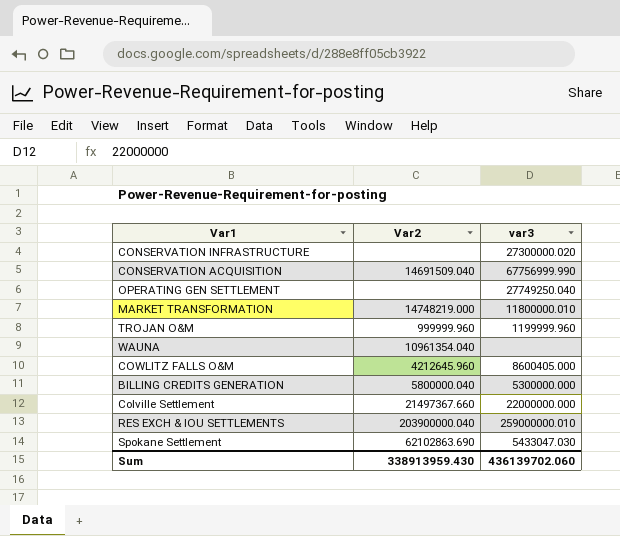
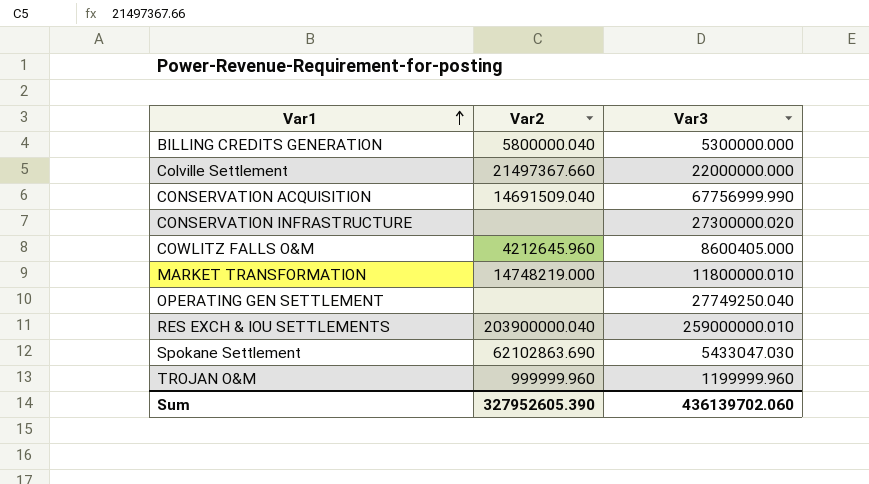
row order: none -> Var1 ascending
column name: var3 -> Var3
row WAUNA: 10961354.040 | none -> none
Sum | Var2: 338913959.430 -> 327952605.390

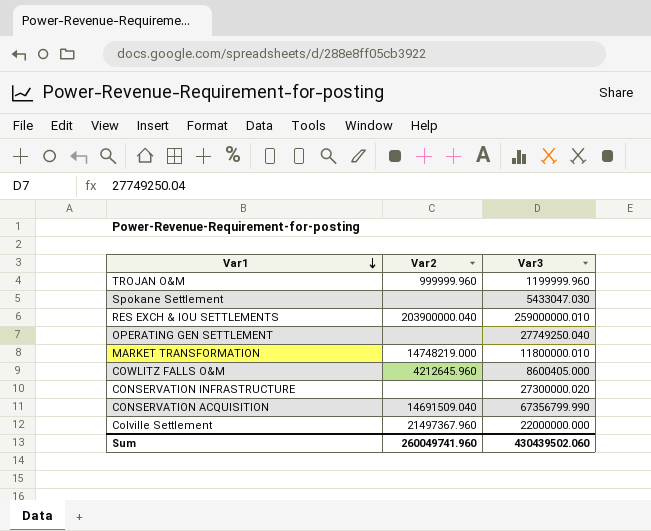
row order: Var1 ascending -> Var1 descending
row BILLING CREDITS GENERATION: 5800000.040 | 5300000.000 -> none
Spokane Settlement | Var2: 62102863.690 -> none
CONSERVATION ACQUISITION | Var3: 67756999.990 -> 67356799.990
Colville Settlement | Var2: 21497367.660 -> 21497367.960
Sum | Var2: 327952605.390 -> 260049741.960
Sum | Var3: 436139702.060 -> 430439502.060

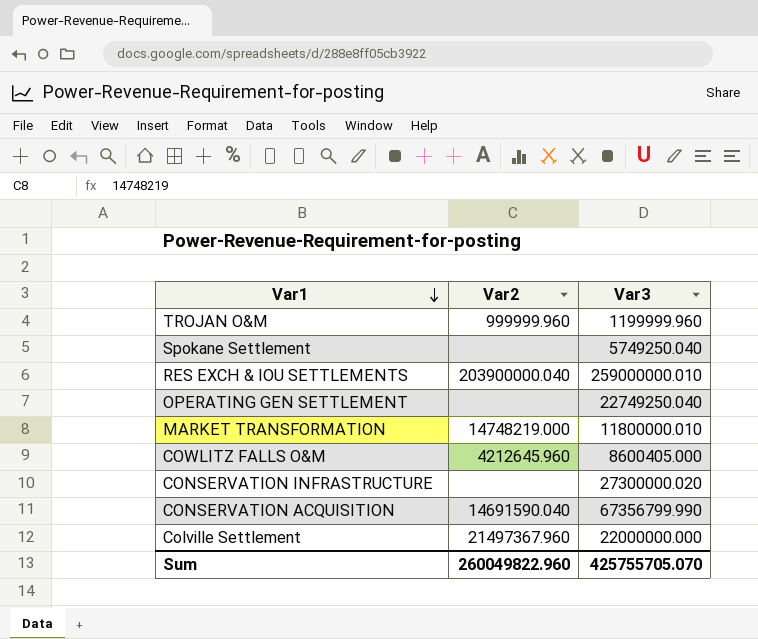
Spokane Settlement | Var3: 5433047.030 -> 5749250.040
OPERATING GEN SETTLEMENT | Var3: 27749250.040 -> 22749250.040
CONSERVATION ACQUISITION | Var2: 14691509.040 -> 14691590.040
Sum | Var2: 260049741.960 -> 260049822.960
Sum | Var3: 430439502.060 -> 425755705.070

